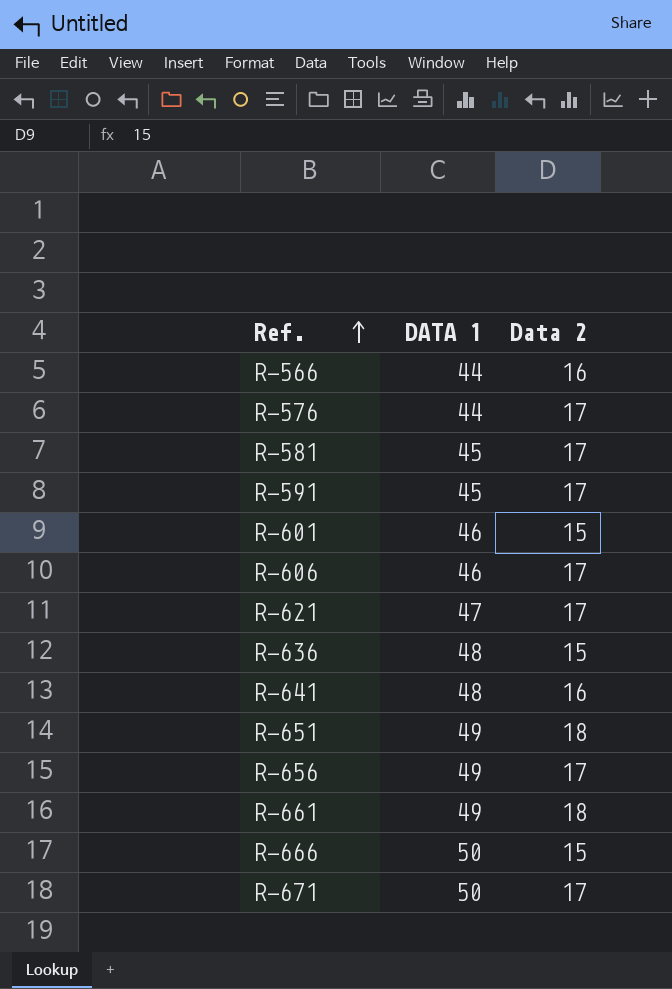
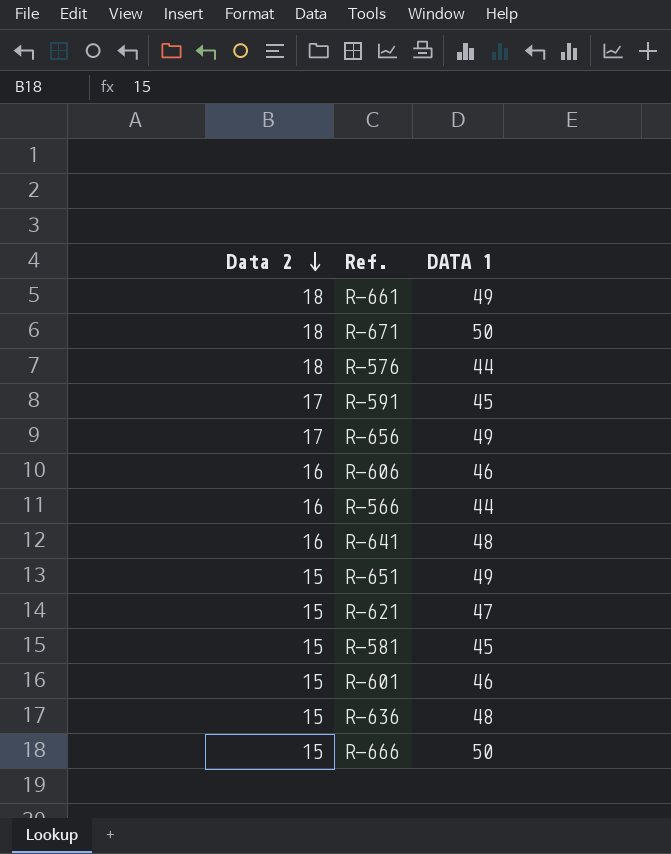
row order: Ref. ascending -> Data 2 descending
column Data 2 | position: 3 -> 1
R-671 | Data 2: 17 -> 18
R-576 | Data 2: 17 -> 18
R-606 | Data 2: 17 -> 16
R-651 | Data 2: 18 -> 15
R-621 | Data 2: 17 -> 15
R-581 | Data 2: 17 -> 15

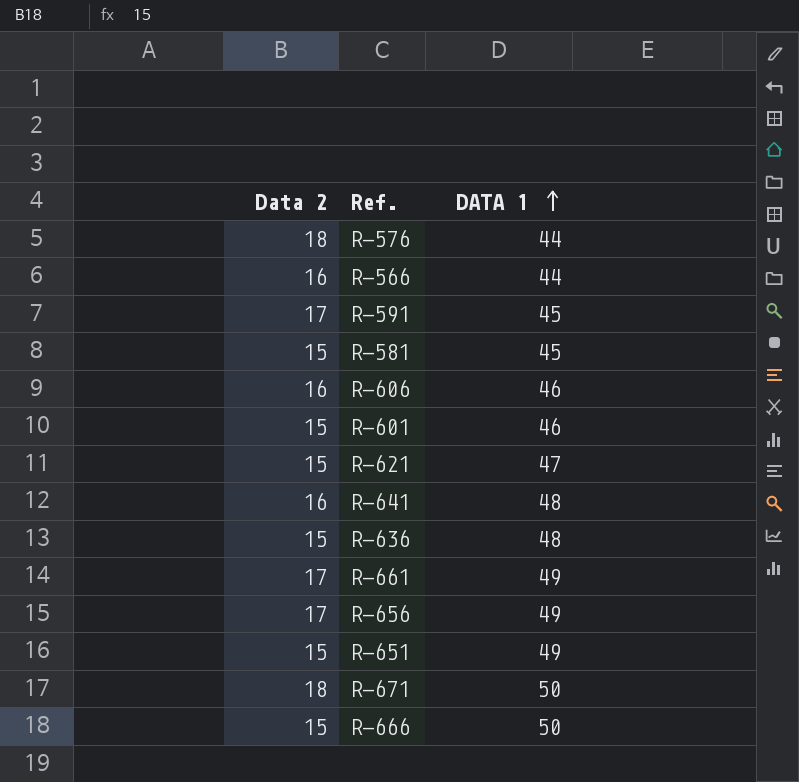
row order: Data 2 descending -> DATA 1 ascending
R-661 | Data 2: 18 -> 17

